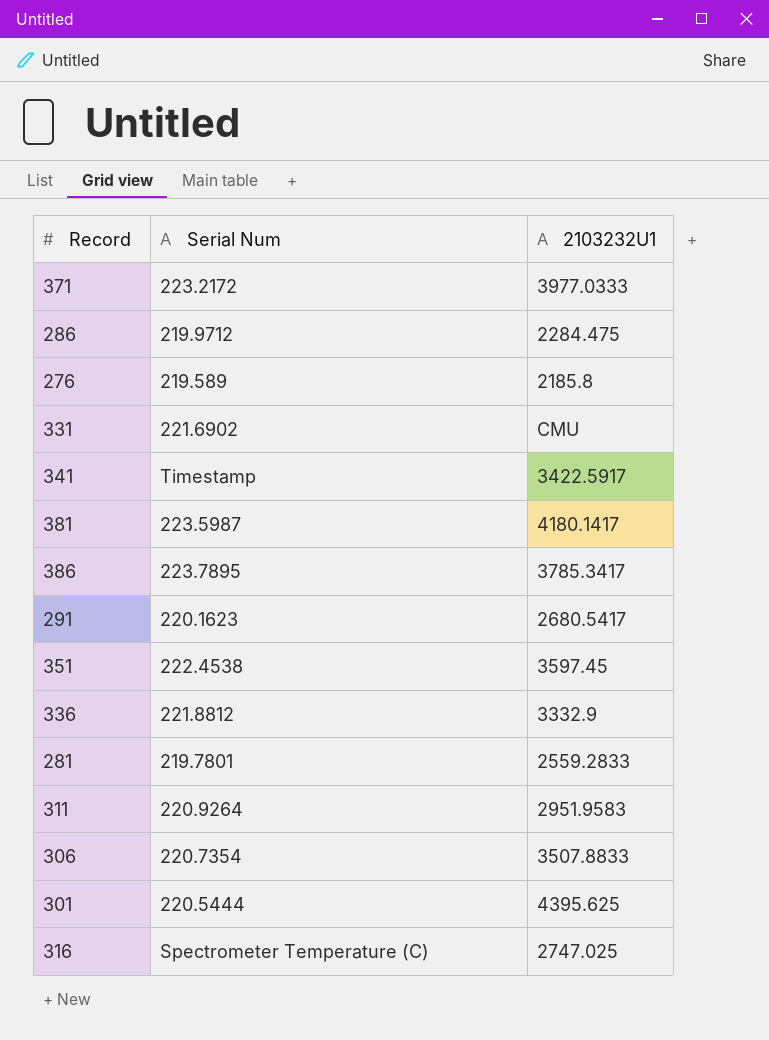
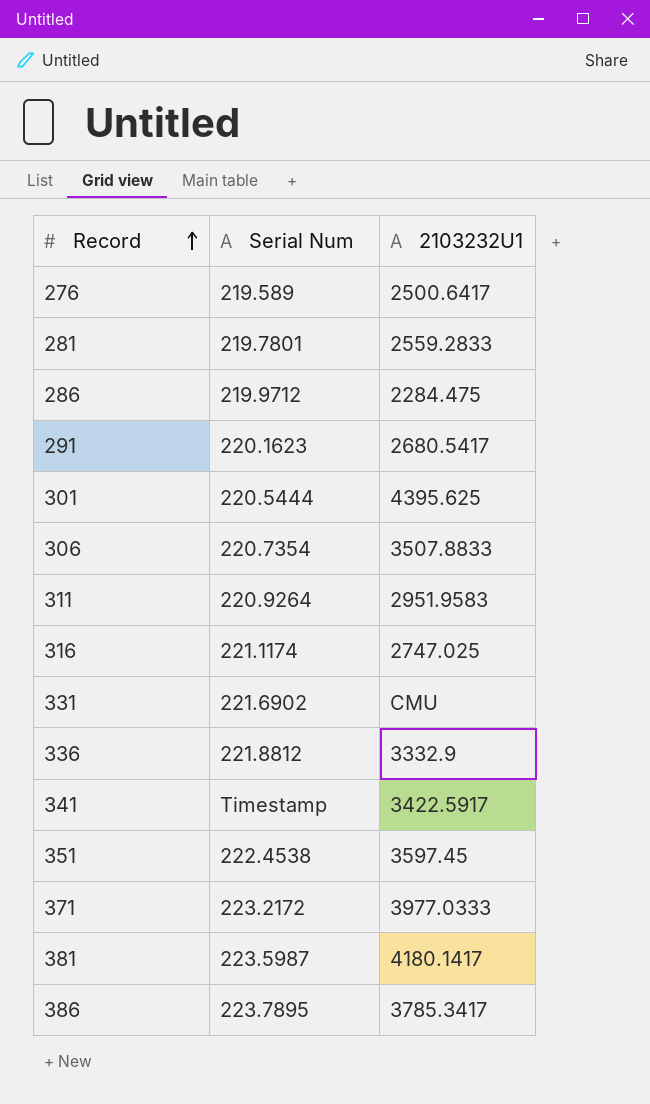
row order: none -> Record ascending
276 | 2103232U1: 2185.8 -> 2500.6417
316 | Serial Num: Spectrometer Temperature (C) -> 221.1174

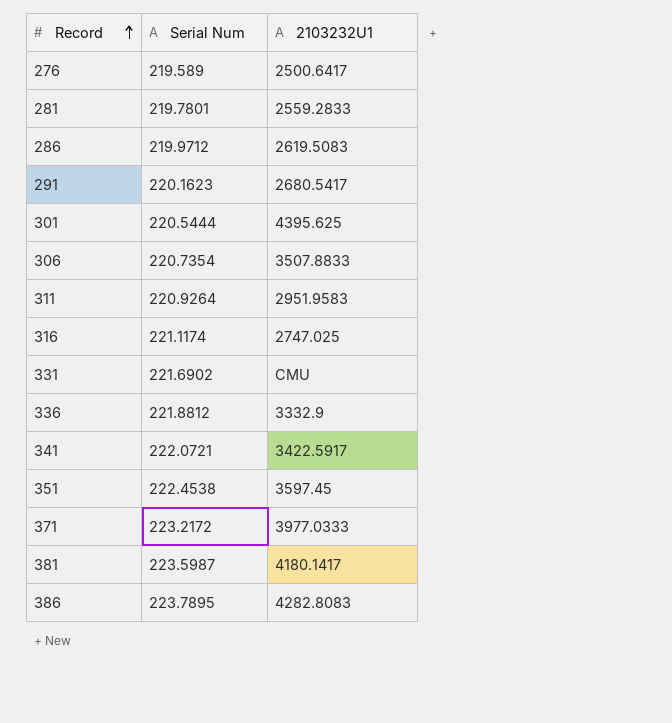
286 | 2103232U1: 2284.475 -> 2619.5083
341 | Serial Num: Timestamp -> 222.0721
386 | 2103232U1: 3785.3417 -> 4282.8083

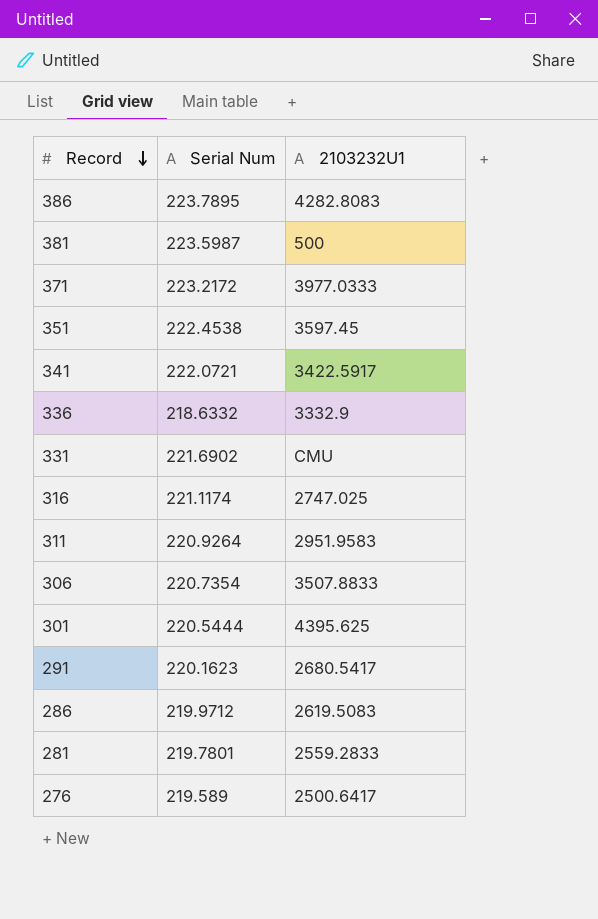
row order: Record ascending -> Record descending
381 | 2103232U1: 4180.1417 -> 500
336 | Serial Num: 221.8812 -> 218.6332

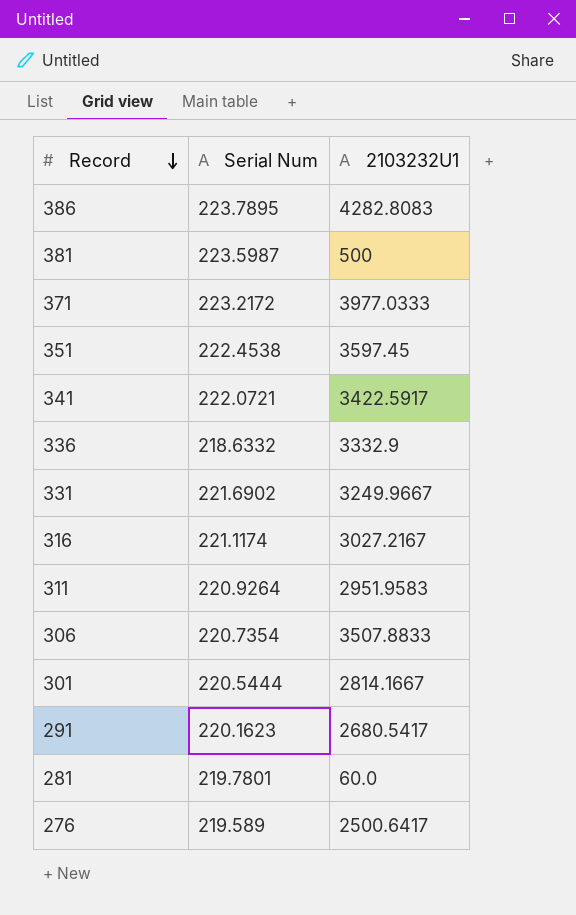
row 286: 219.9712 | 2619.5083 -> none
331 | 2103232U1: CMU -> 3249.9667
316 | 2103232U1: 2747.025 -> 3027.2167
301 | 2103232U1: 4395.625 -> 2814.1667
281 | 2103232U1: 2559.2833 -> 60.0

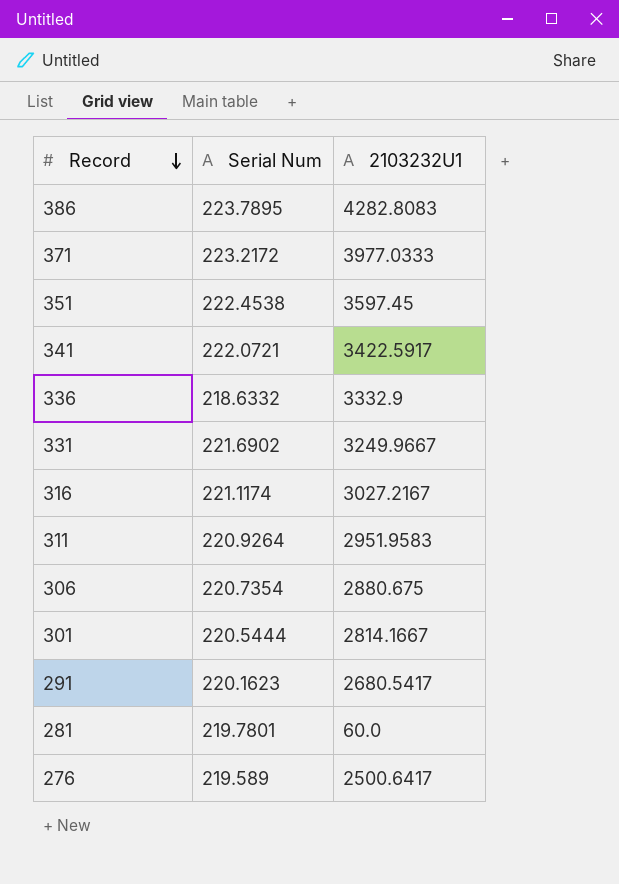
row 381: 223.5987 | 500 -> none
306 | 2103232U1: 3507.8833 -> 2880.675

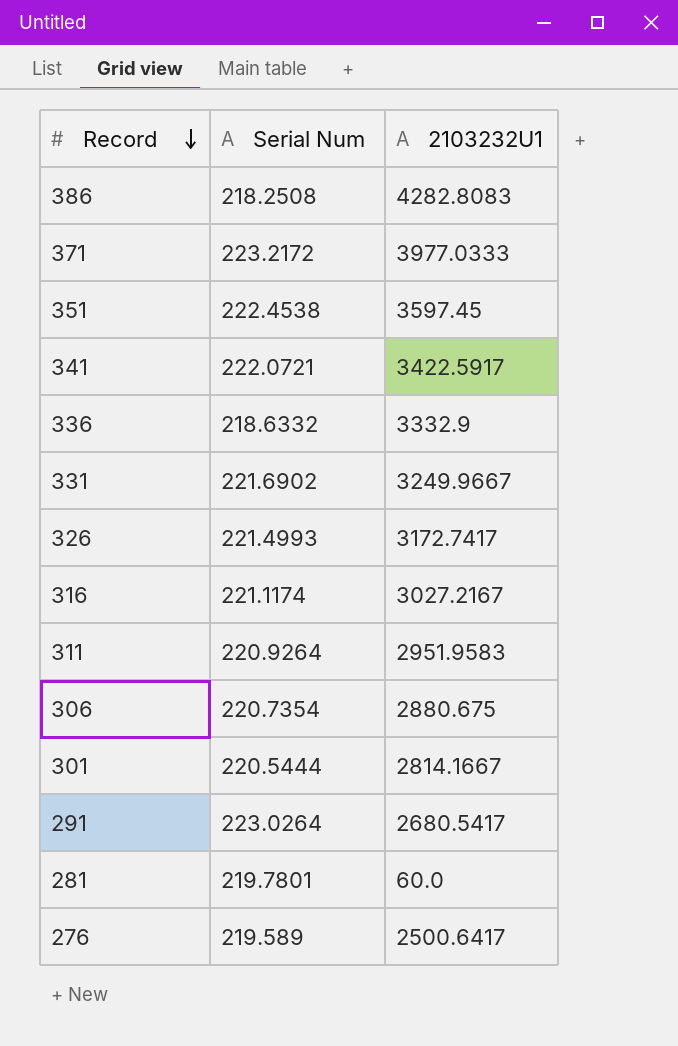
386 | Serial Num: 223.7895 -> 218.2508
row 326: none -> 221.4993 | 3172.7417
291 | Serial Num: 220.1623 -> 223.0264

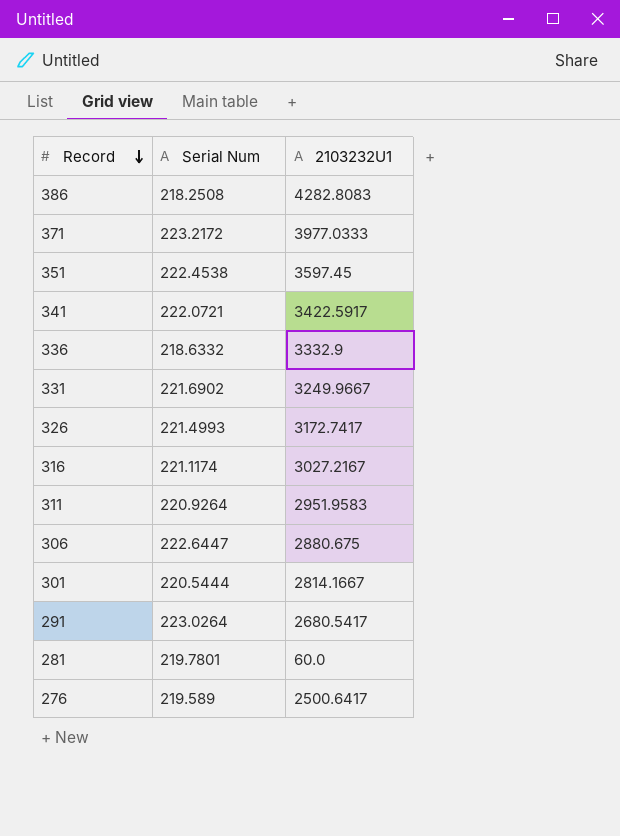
306 | Serial Num: 220.7354 -> 222.6447

